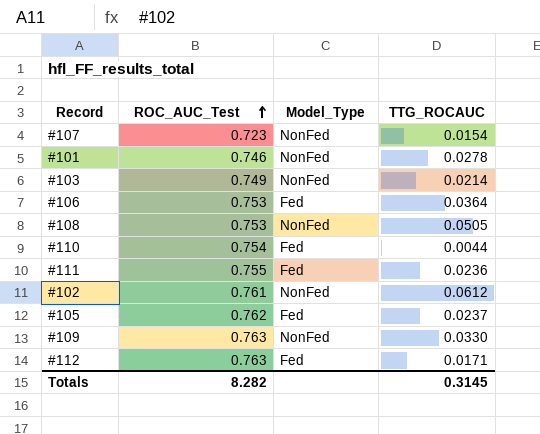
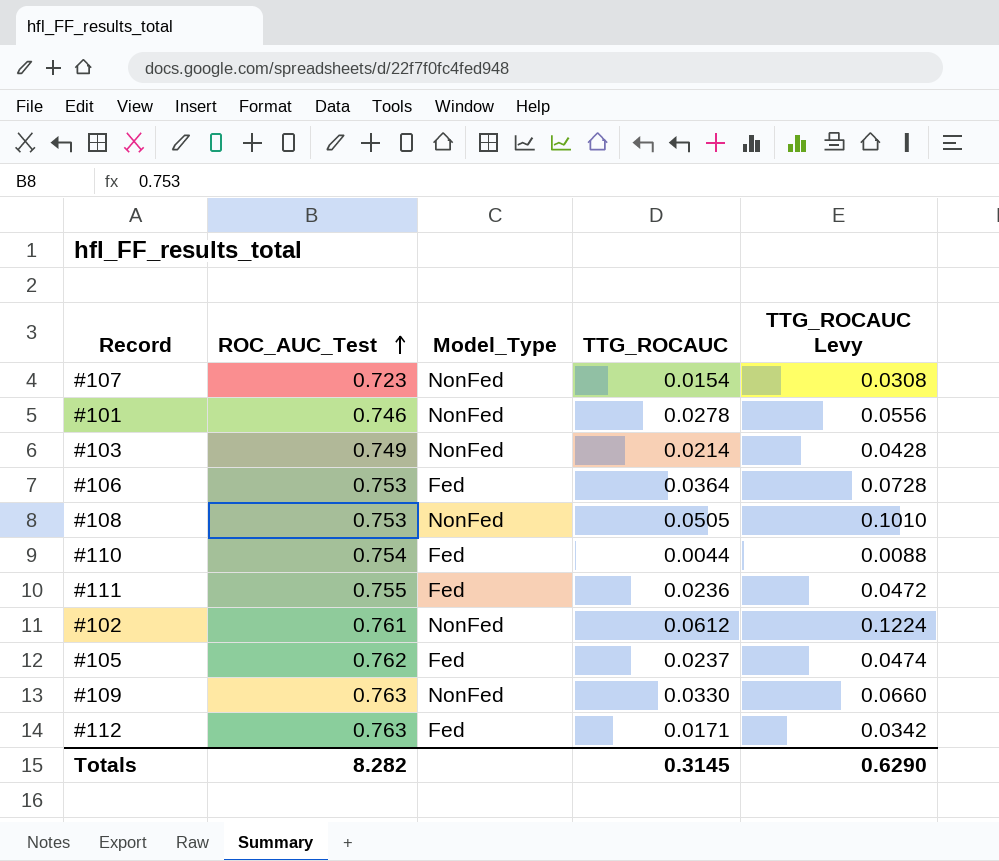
column TTG_ROCAUC Levy | formula: none -> [TTG_ROCAUC] * 2

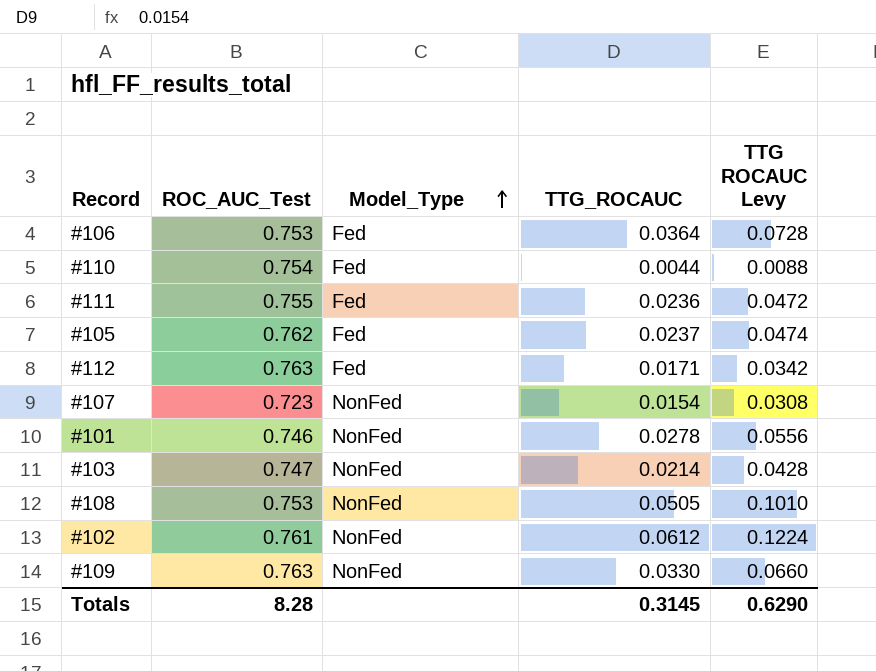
row order: ROC_AUC_Test ascending -> Model_Type ascending
column name: TTG_ROCAUC Levy -> TTG ROCAUC Levy
#103 | ROC_AUC_Test: 0.749 -> 0.747
Totals | ROC_AUC_Test: 8.282 -> 8.28

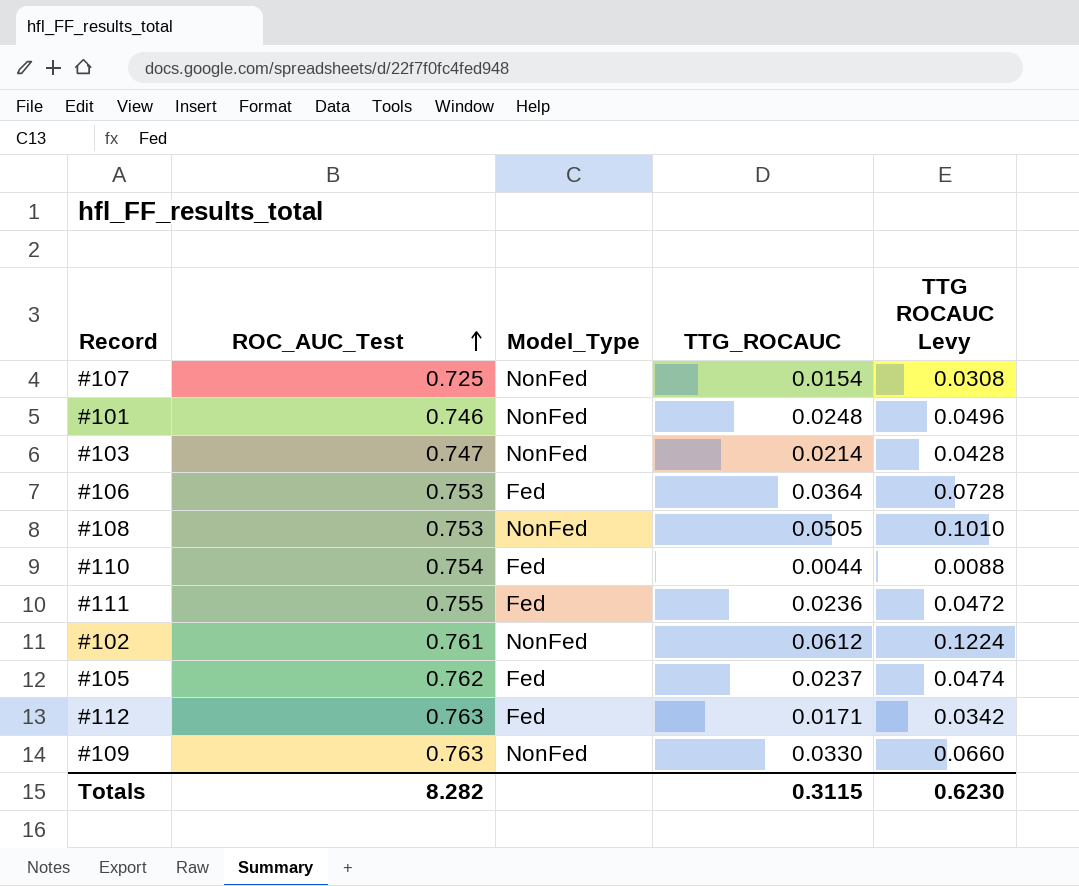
row order: Model_Type ascending -> ROC_AUC_Test ascending
#107 | ROC_AUC_Test: 0.723 -> 0.725
#101 | TTG_ROCAUC: 0.0278 -> 0.0248
#101 | TTG ROCAUC Levy: 0.0556 -> 0.0496
Totals | ROC_AUC_Test: 8.28 -> 8.282
Totals | TTG_ROCAUC: 0.3145 -> 0.3115
Totals | TTG ROCAUC Levy: 0.6290 -> 0.6230

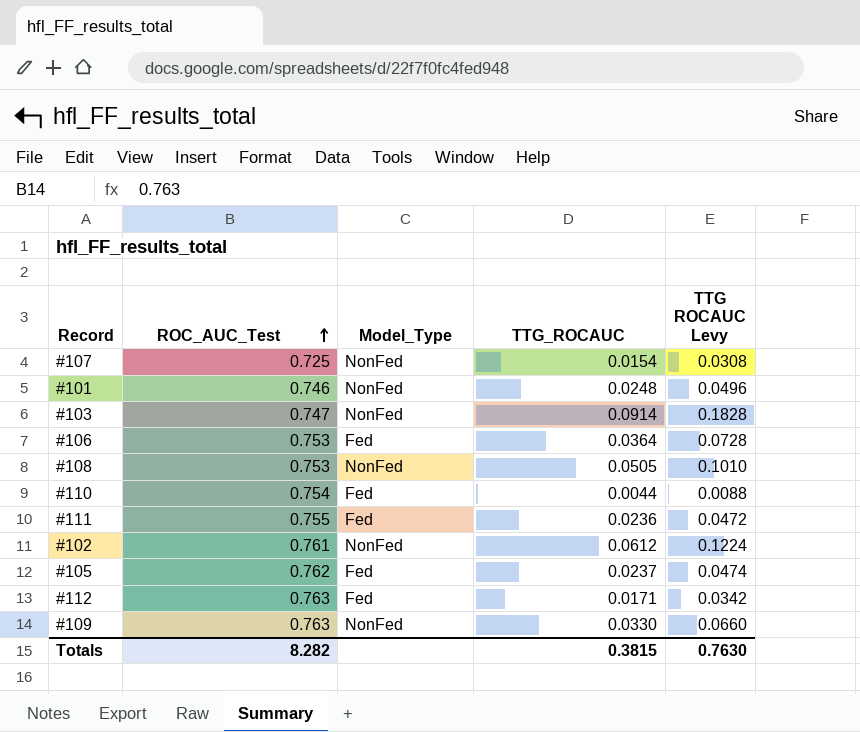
#103 | TTG_ROCAUC: 0.0214 -> 0.0914
#103 | TTG ROCAUC Levy: 0.0428 -> 0.1828
Totals | TTG_ROCAUC: 0.3115 -> 0.3815
Totals | TTG ROCAUC Levy: 0.6230 -> 0.7630

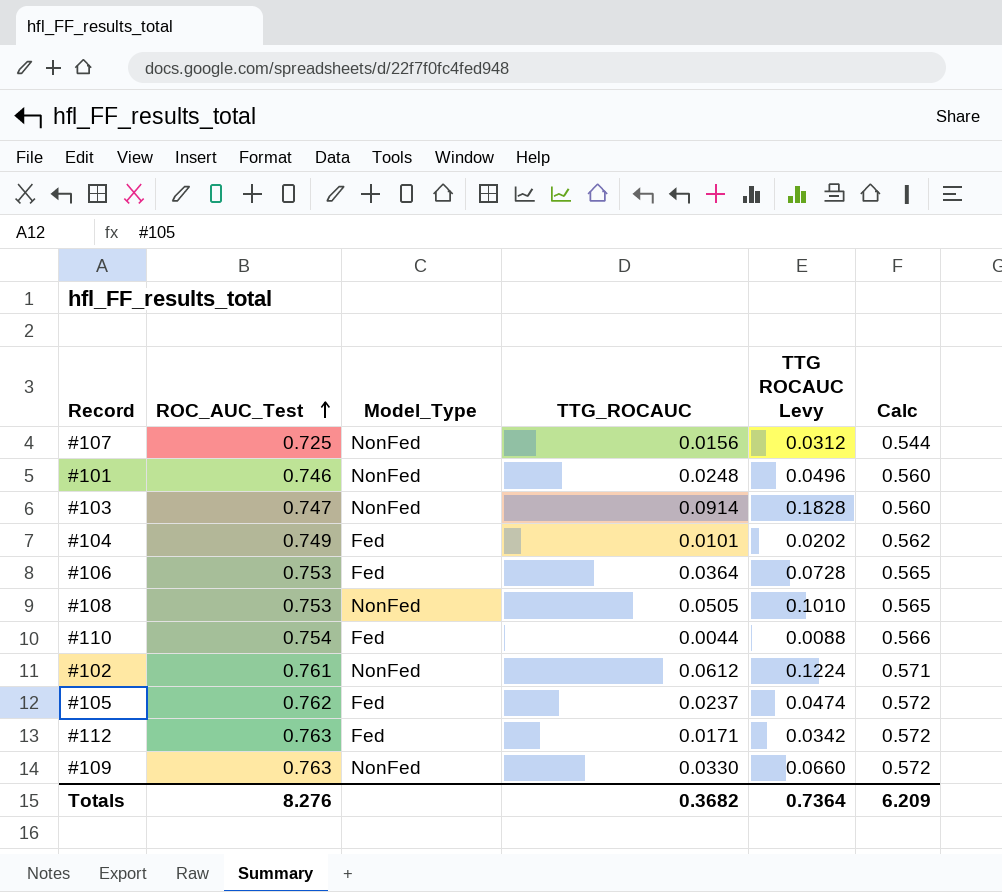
column Calc | formula: none -> [ROC_AUC_Test] * 0.75
row #111: 0.755 | Fed | 0.0236 | 0.0472 -> none
#107 | TTG_ROCAUC: 0.0154 -> 0.0156
#107 | TTG ROCAUC Levy: 0.0308 -> 0.0312
row #104: none -> 0.749 | Fed | 0.0101 | 0.0202 | 0.562
Totals | ROC_AUC_Test: 8.282 -> 8.276
Totals | TTG_ROCAUC: 0.3815 -> 0.3682
Totals | TTG ROCAUC Levy: 0.7630 -> 0.7364

